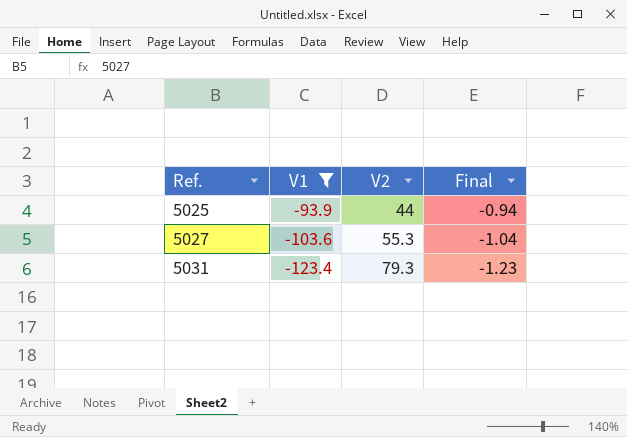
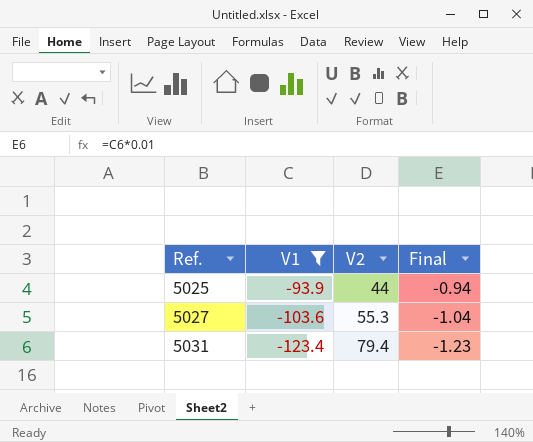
5031 | V2: 79.3 -> 79.4

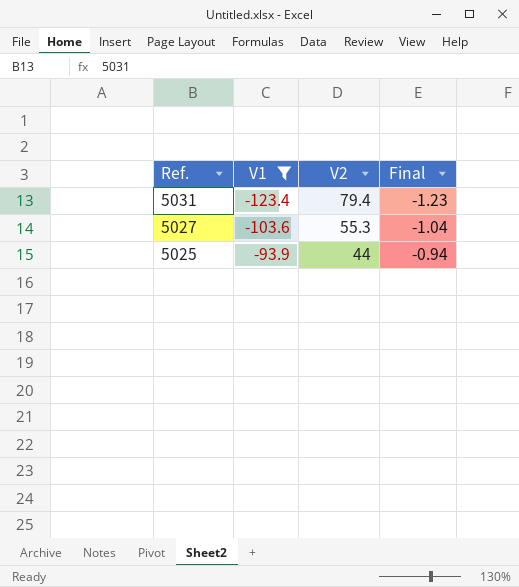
row order: Ref. ascending -> Ref. descending

